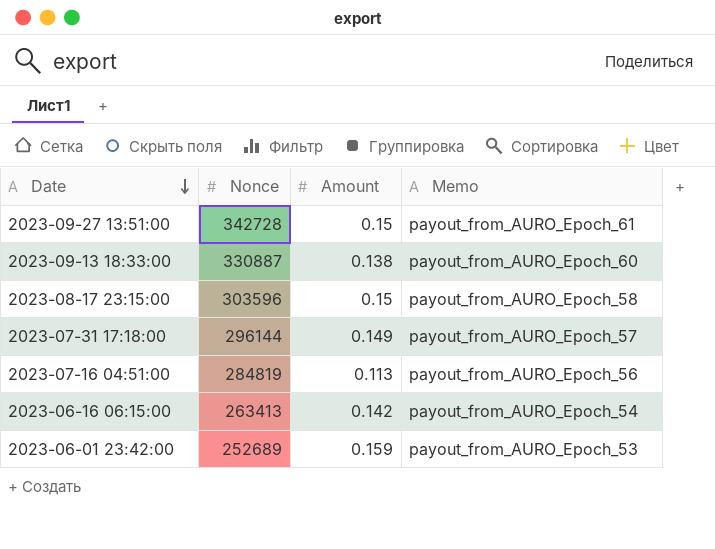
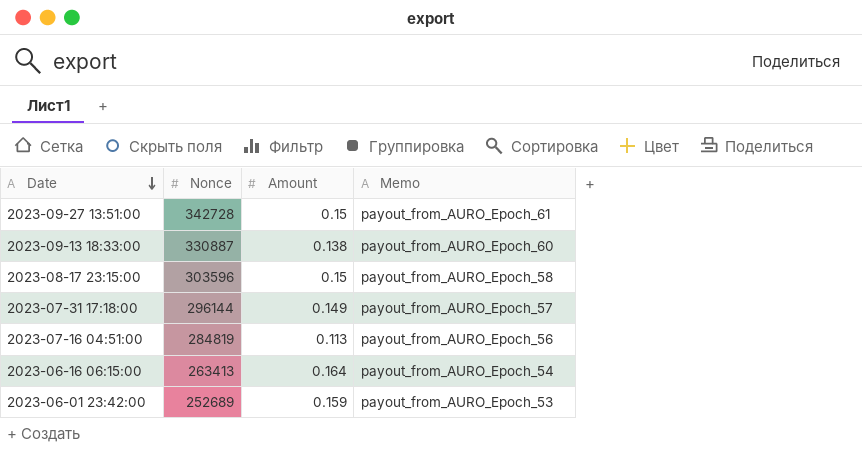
2023-06-16 06:15:00 | Amount: 0.142 -> 0.164

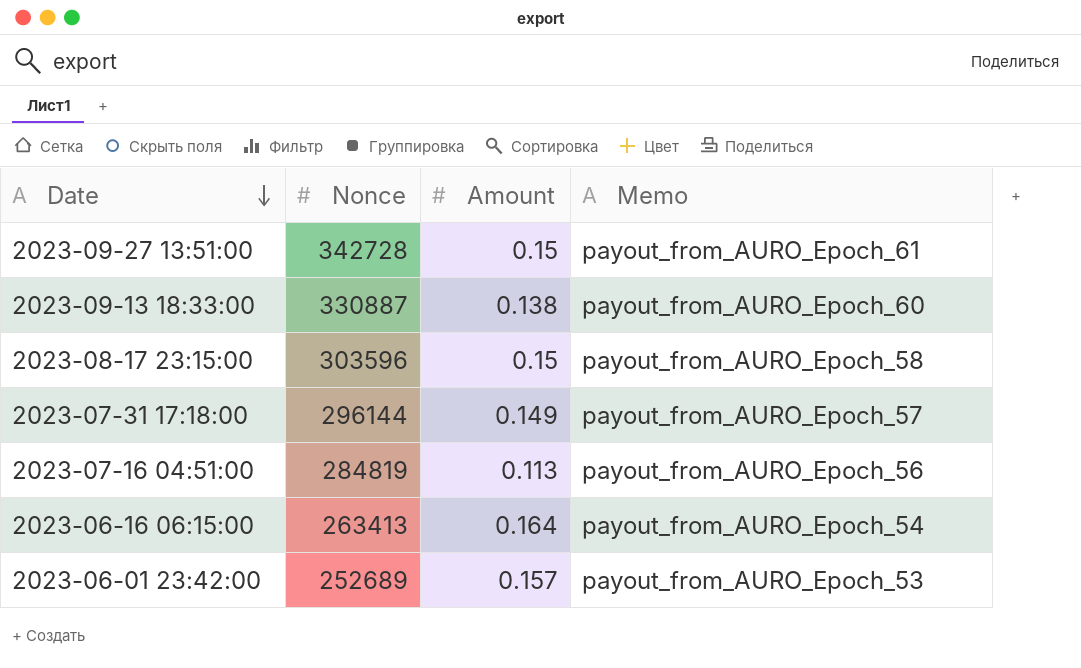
2023-06-01 23:42:00 | Amount: 0.159 -> 0.157

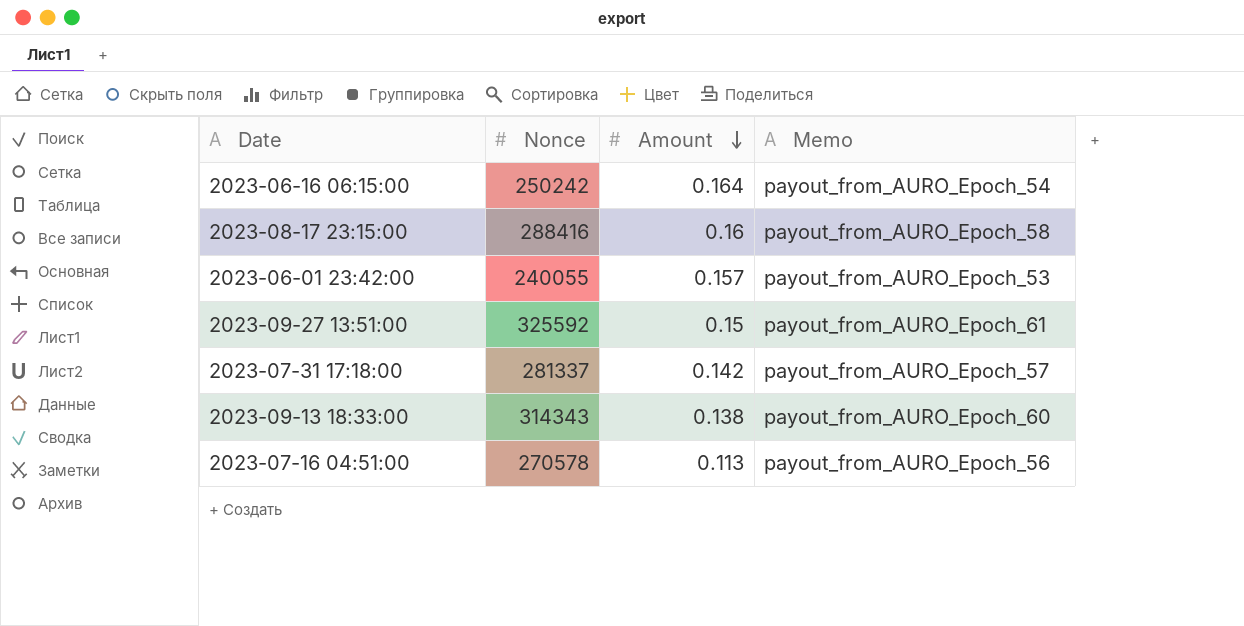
row order: Date descending -> Amount descending
2023-06-16 06:15:00 | Nonce: 263413 -> 250242
2023-08-17 23:15:00 | Nonce: 303596 -> 288416
2023-08-17 23:15:00 | Amount: 0.15 -> 0.16
2023-06-01 23:42:00 | Nonce: 252689 -> 240055
2023-09-27 13:51:00 | Nonce: 342728 -> 325592
2023-07-31 17:18:00 | Nonce: 296144 -> 281337
2023-07-31 17:18:00 | Amount: 0.149 -> 0.142
2023-09-13 18:33:00 | Nonce: 330887 -> 314343
2023-07-16 04:51:00 | Nonce: 284819 -> 270578

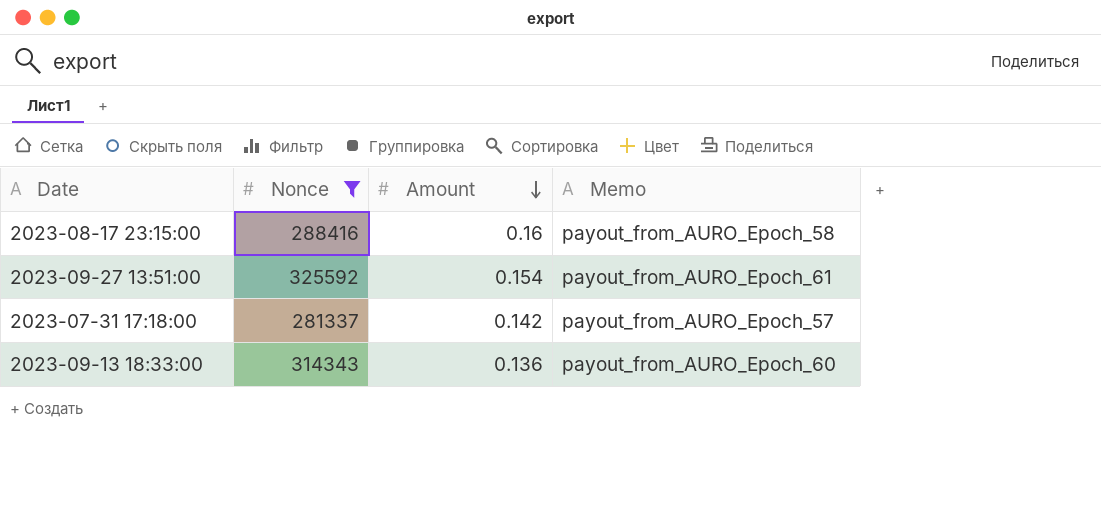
filter: none -> Nonce >= 281337
2023-09-27 13:51:00 | Amount: 0.15 -> 0.154
2023-09-13 18:33:00 | Amount: 0.138 -> 0.136

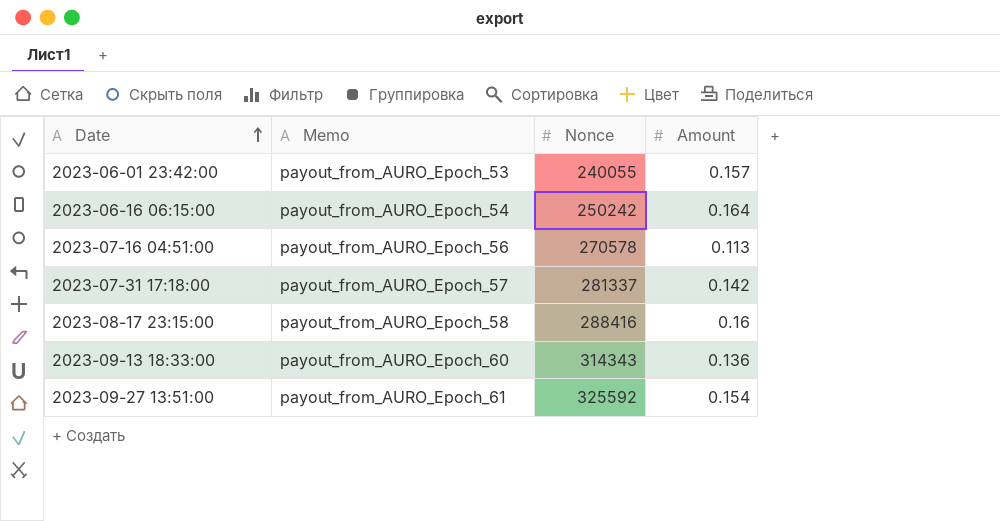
filter: Nonce >= 281337 -> none
row order: Amount descending -> Date ascending
column Memo | position: 4 -> 2

